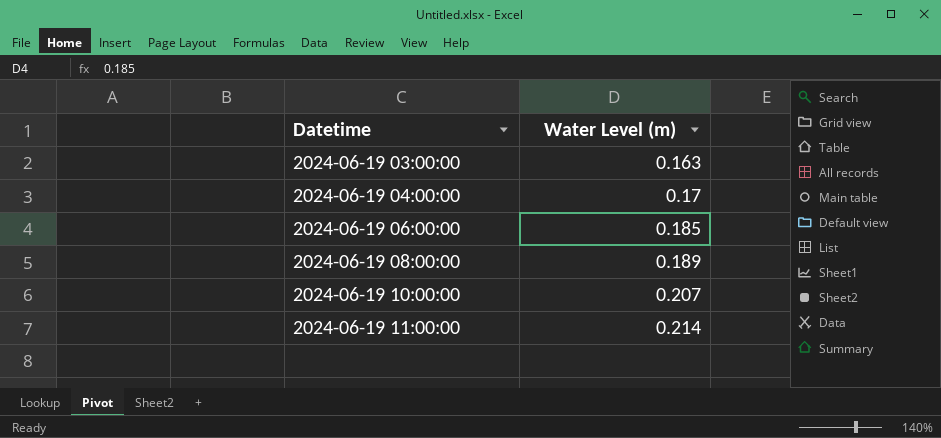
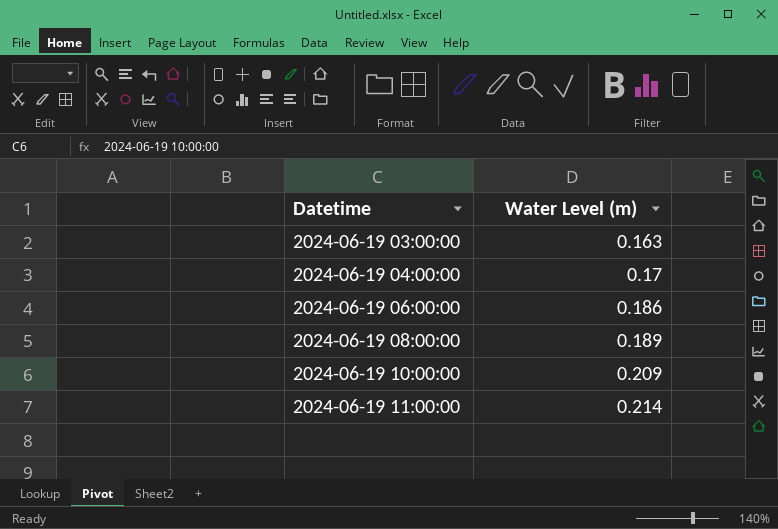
2024-06-19 06:00:00 | Water Level (m): 0.185 -> 0.186
2024-06-19 10:00:00 | Water Level (m): 0.207 -> 0.209

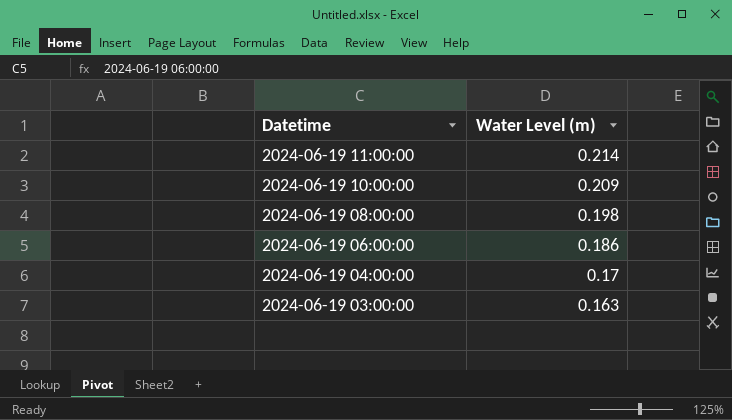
row order: Datetime ascending -> Datetime descending
2024-06-19 08:00:00 | Water Level (m): 0.189 -> 0.198

